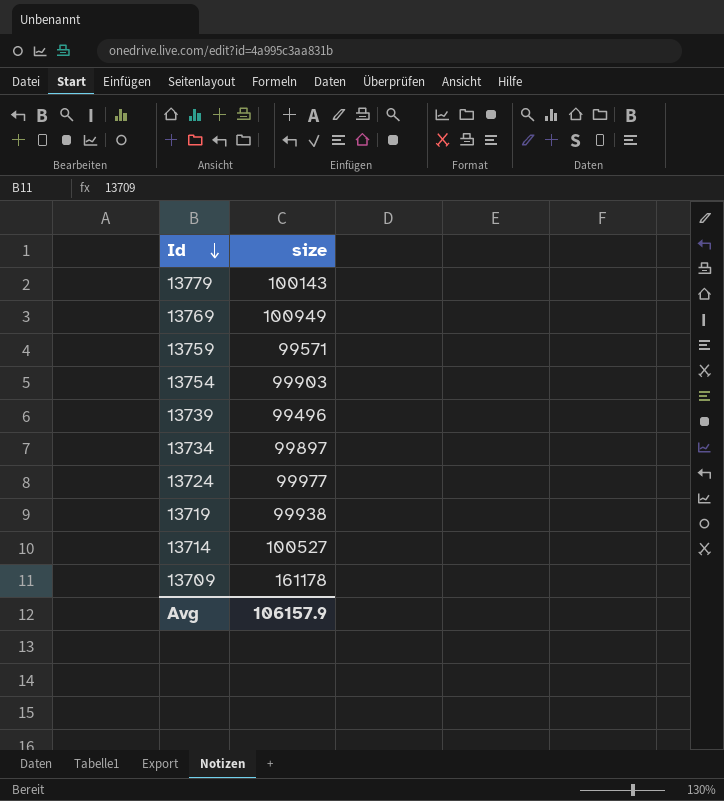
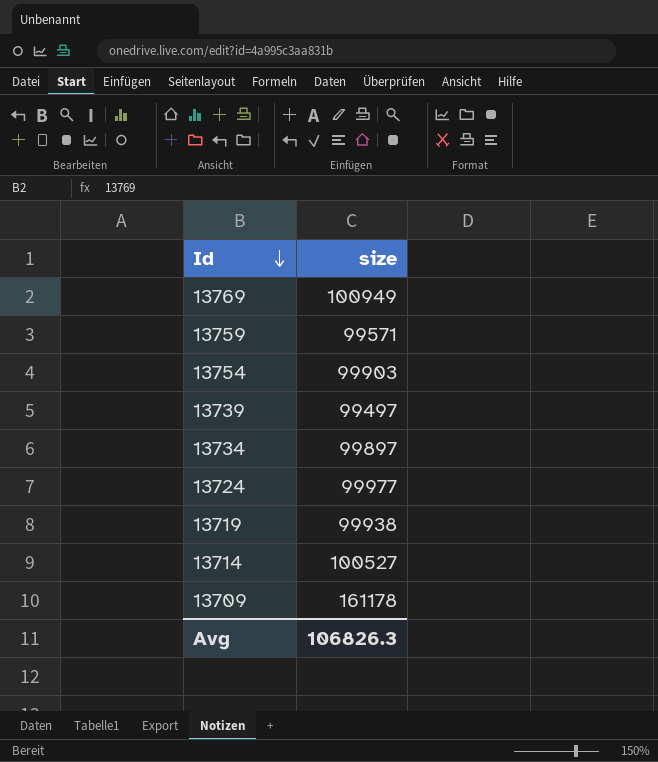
row 13779: 100143 -> none
13739 | size: 99496 -> 99497
Avg | size: 106157.9 -> 106826.3

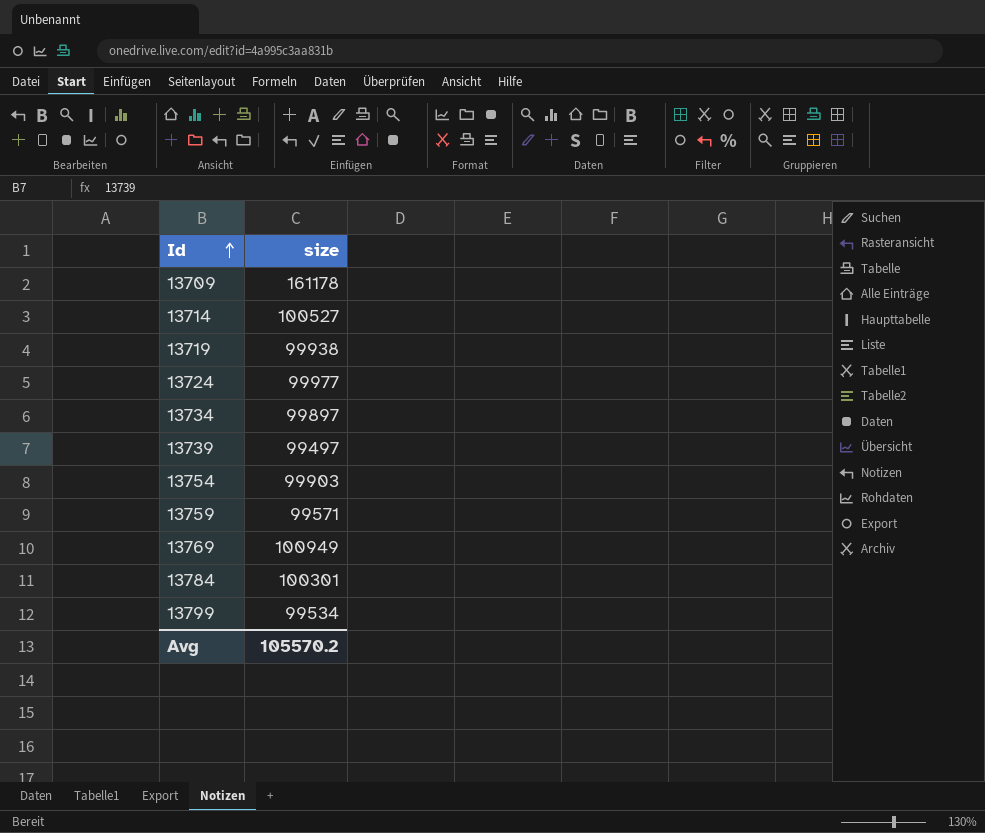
row order: Id descending -> Id ascending
row 13784: none -> 100301
row 13799: none -> 99534
Avg | size: 106826.3 -> 105570.2

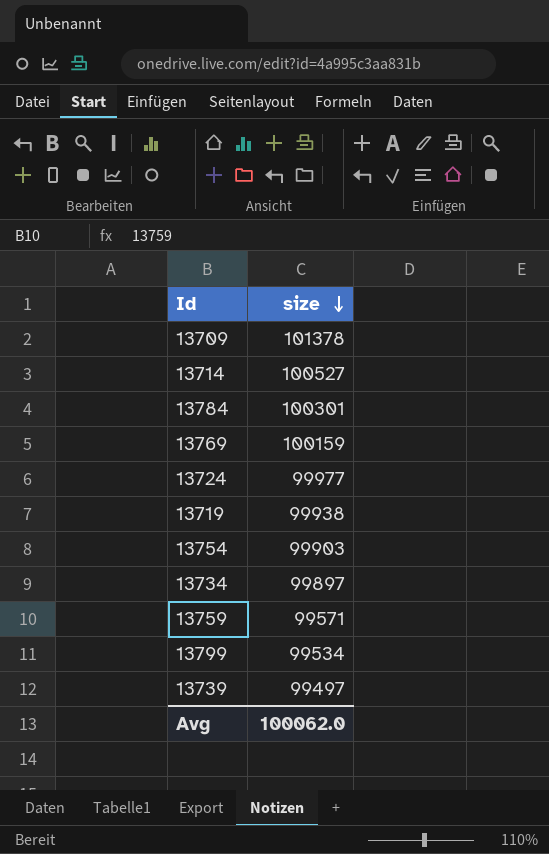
row order: Id ascending -> size descending
13709 | size: 161178 -> 101378
13769 | size: 100949 -> 100159
Avg | size: 105570.2 -> 100062.0

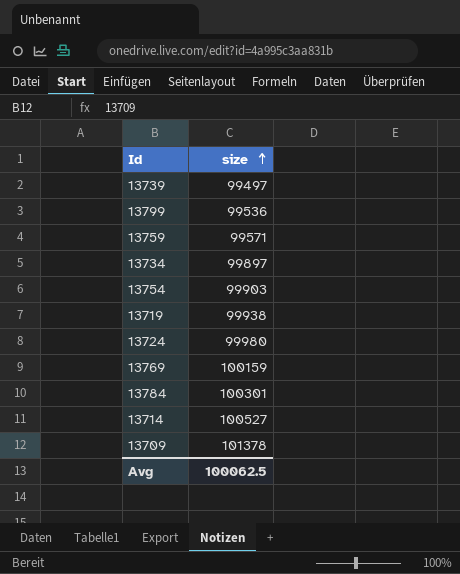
row order: size descending -> size ascending
13799 | size: 99534 -> 99536
13724 | size: 99977 -> 99980
Avg | size: 100062.0 -> 100062.5

